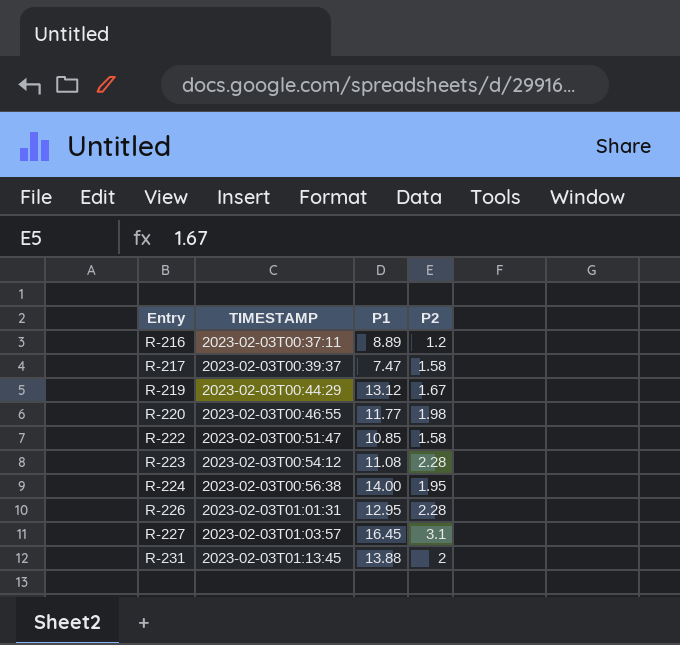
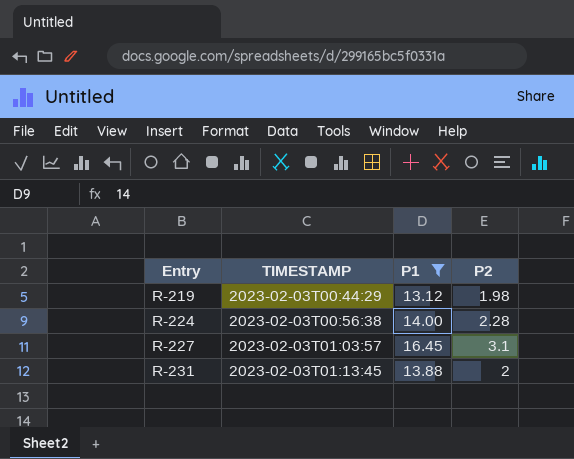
filter: none -> P1 >= 13.12
R-219 | P2: 1.67 -> 1.98
R-224 | P2: 1.95 -> 2.28

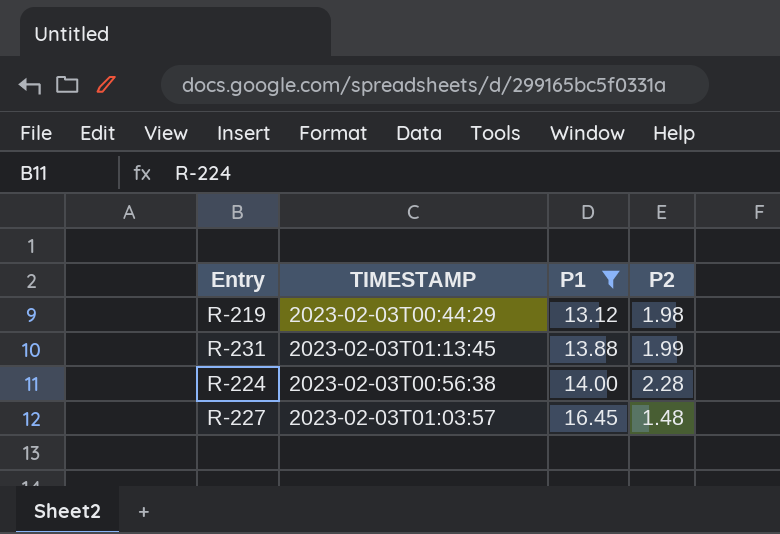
row order: Entry ascending -> P1 ascending
R-231 | P2: 2 -> 1.99
R-227 | P2: 3.1 -> 1.48

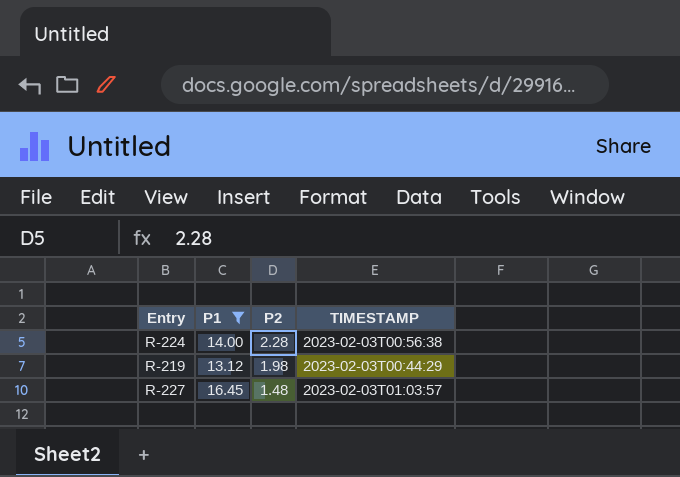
row order: P1 ascending -> P2 descending
column TIMESTAMP | position: 2 -> 4
row R-231: 2023-02-03T01:13:45 | 13.88 | 1.99 -> none

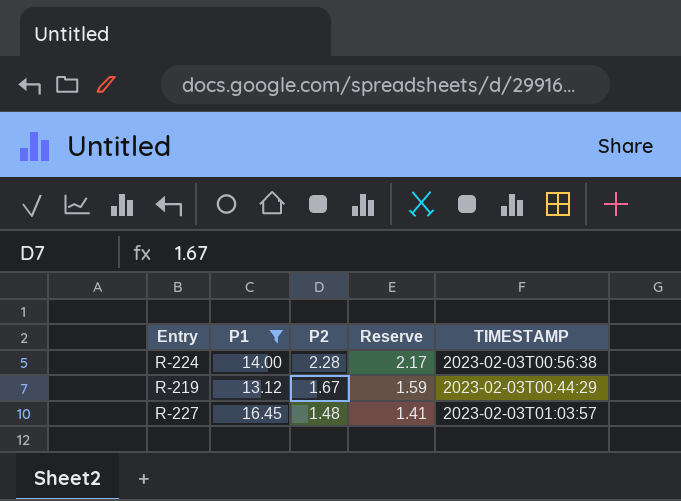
column Reserve | formula: none -> [P2] * 0.95
R-219 | P2: 1.98 -> 1.67

